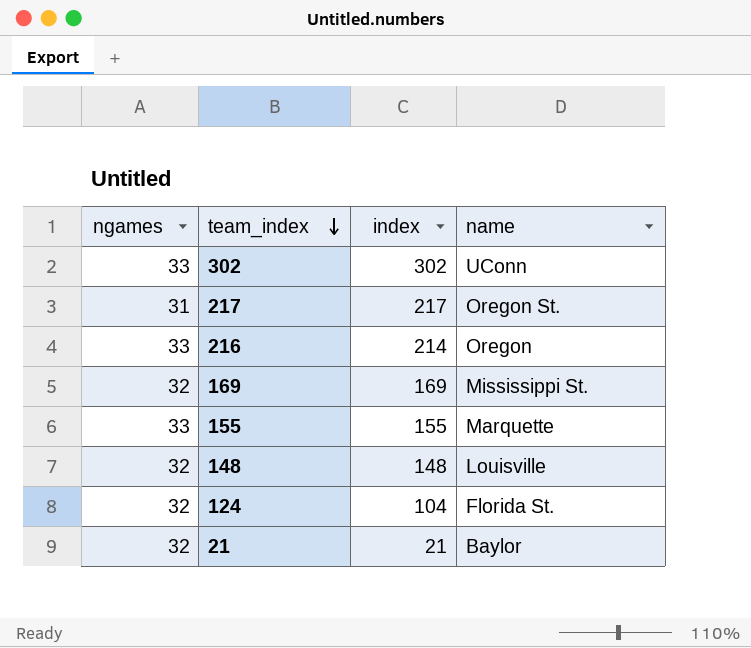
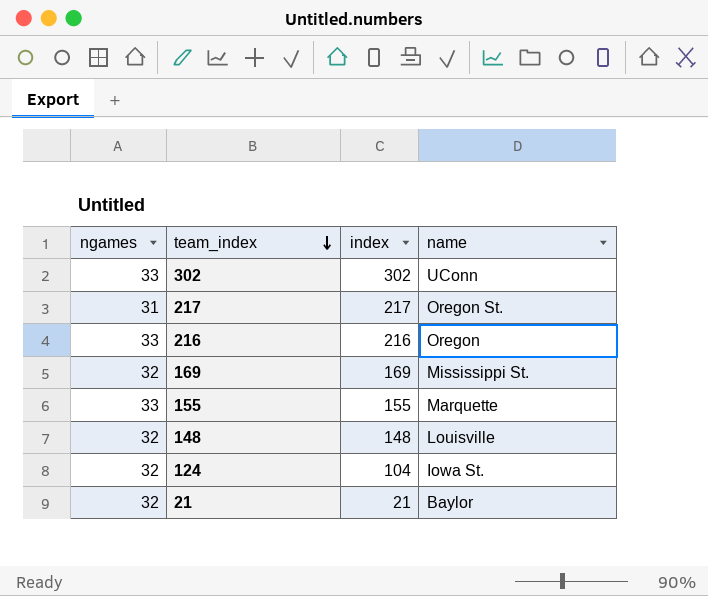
216 | index: 214 -> 216
124 | name: Florida St. -> Iowa St.

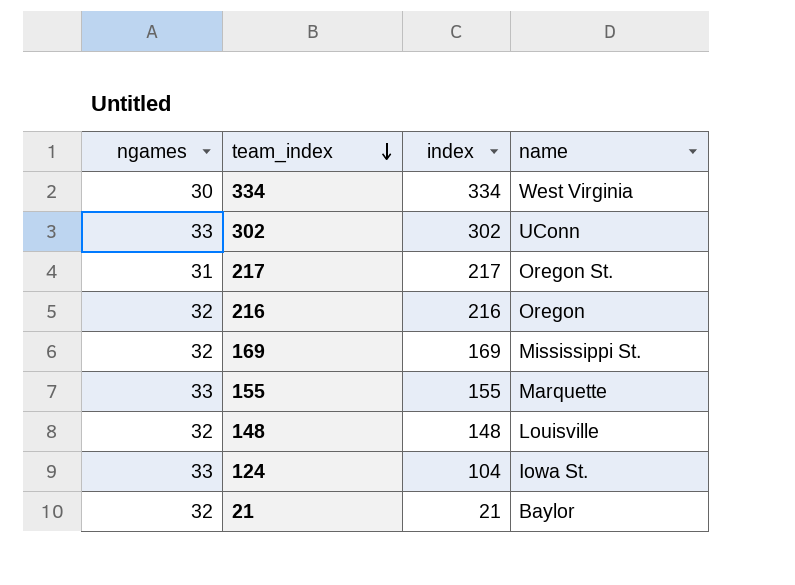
row 334: none -> 30 | 334 | West Virginia
216 | ngames: 33 -> 32
124 | ngames: 32 -> 33

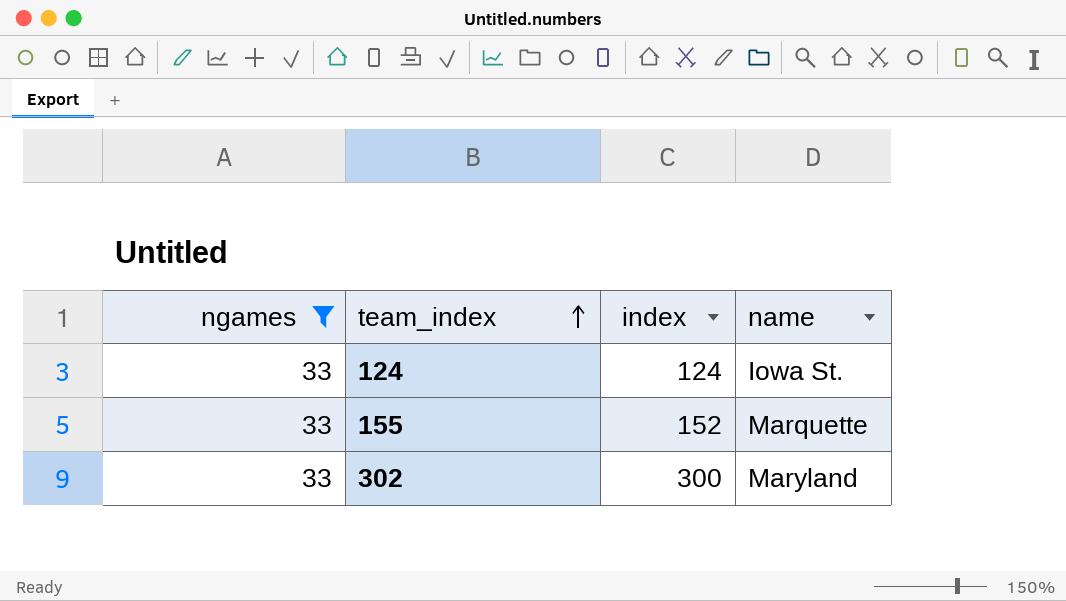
filter: none -> ngames = 33
row order: team_index descending -> team_index ascending
124 | index: 104 -> 124
155 | index: 155 -> 152
302 | index: 302 -> 300
302 | name: UConn -> Maryland

